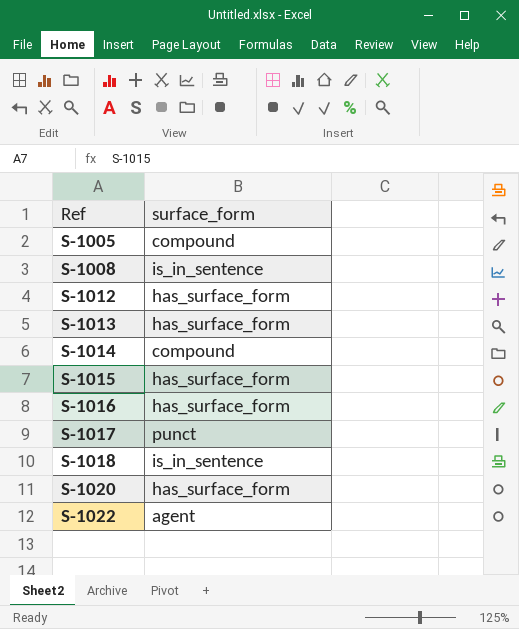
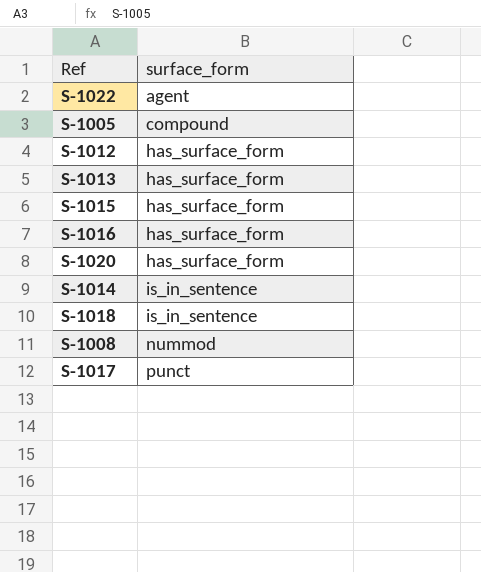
row order: Ref ascending -> surface_form ascending
S-1014 | surface_form: compound -> is_in_sentence
S-1008 | surface_form: is_in_sentence -> nummod

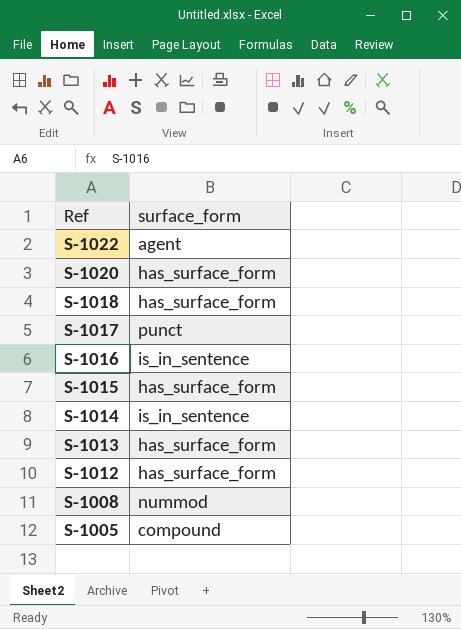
row order: surface_form ascending -> Ref descending
S-1018 | surface_form: is_in_sentence -> has_surface_form
S-1016 | surface_form: has_surface_form -> is_in_sentence

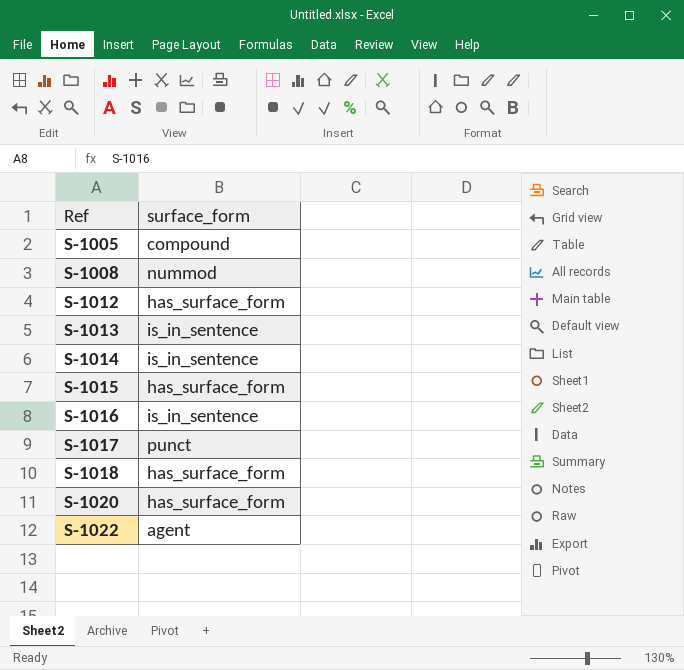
row order: Ref descending -> Ref ascending
S-1013 | surface_form: has_surface_form -> is_in_sentence

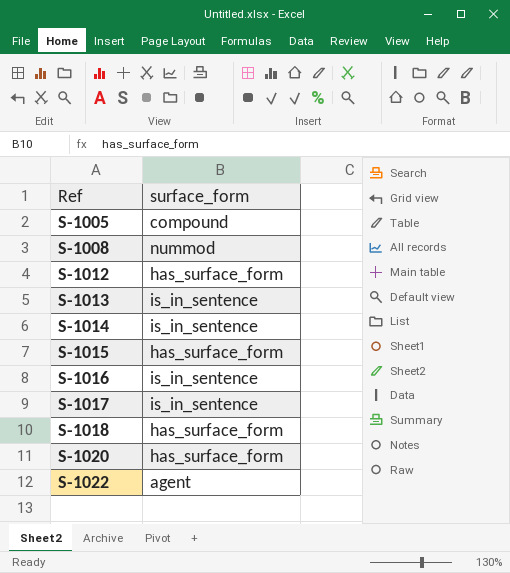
S-1017 | surface_form: punct -> is_in_sentence

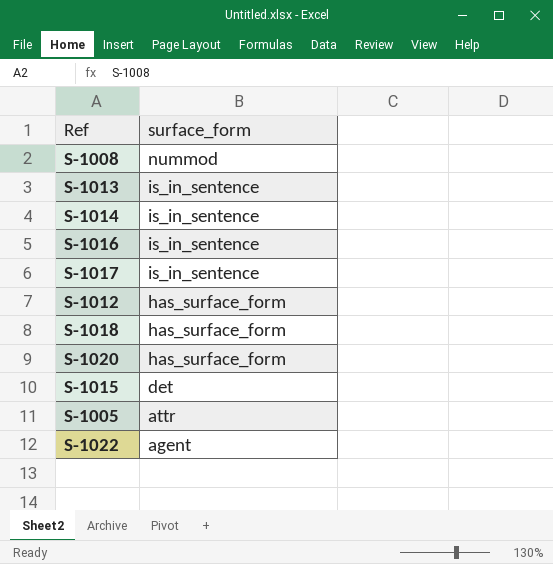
row order: Ref ascending -> surface_form descending
S-1015 | surface_form: has_surface_form -> det
S-1005 | surface_form: compound -> attr

